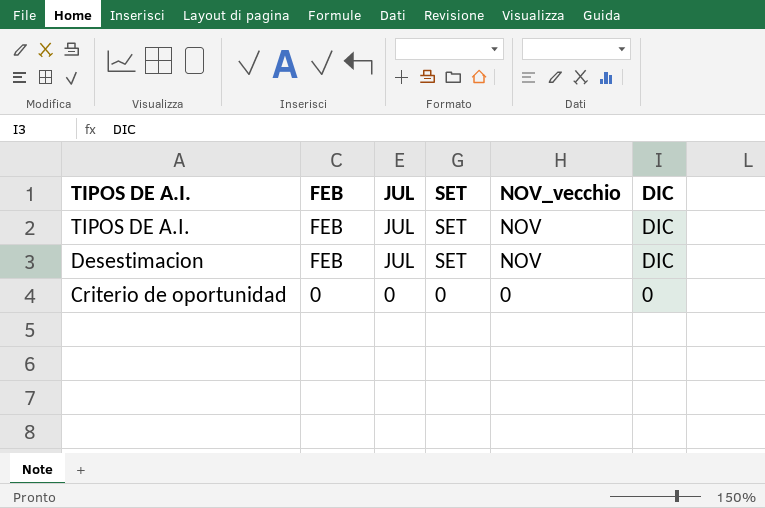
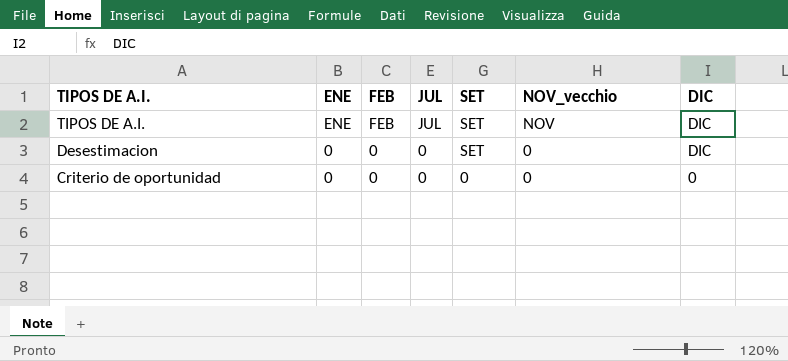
column ENE | position: none -> 2
Desestimacion | FEB: FEB -> 0
Desestimacion | JUL: JUL -> 0
Desestimacion | NOV_vecchio: NOV -> 0

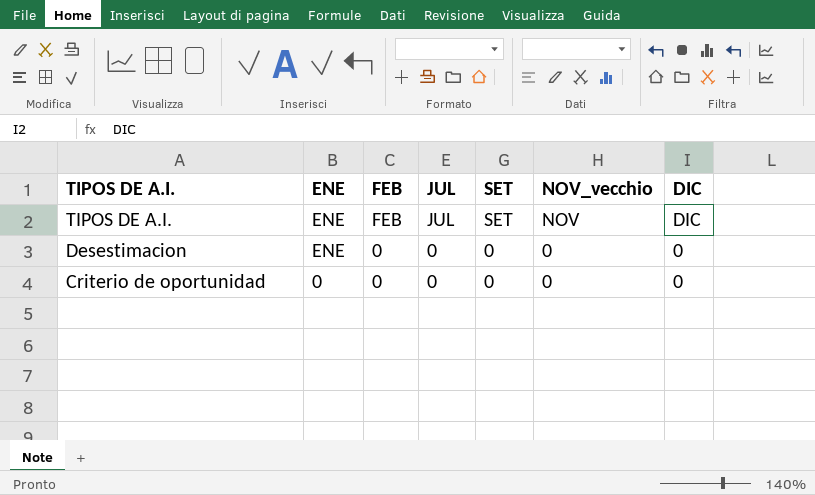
Desestimacion | ENE: 0 -> ENE
Desestimacion | SET: SET -> 0
Desestimacion | DIC: DIC -> 0

